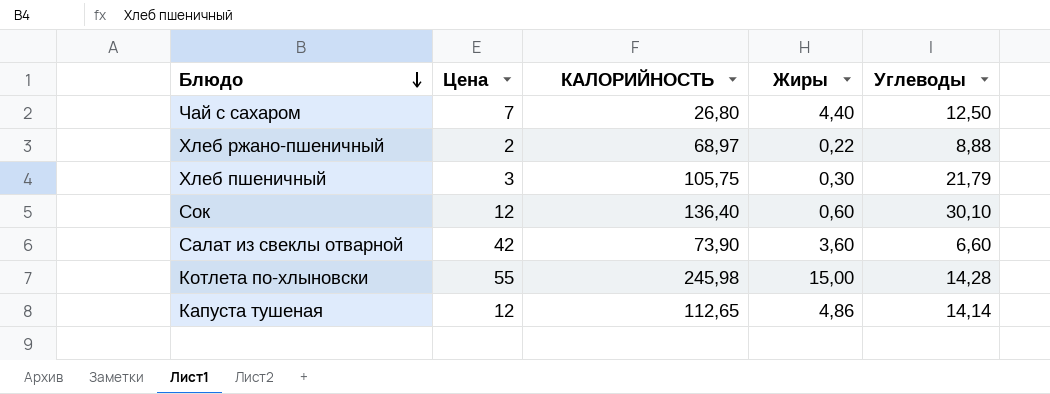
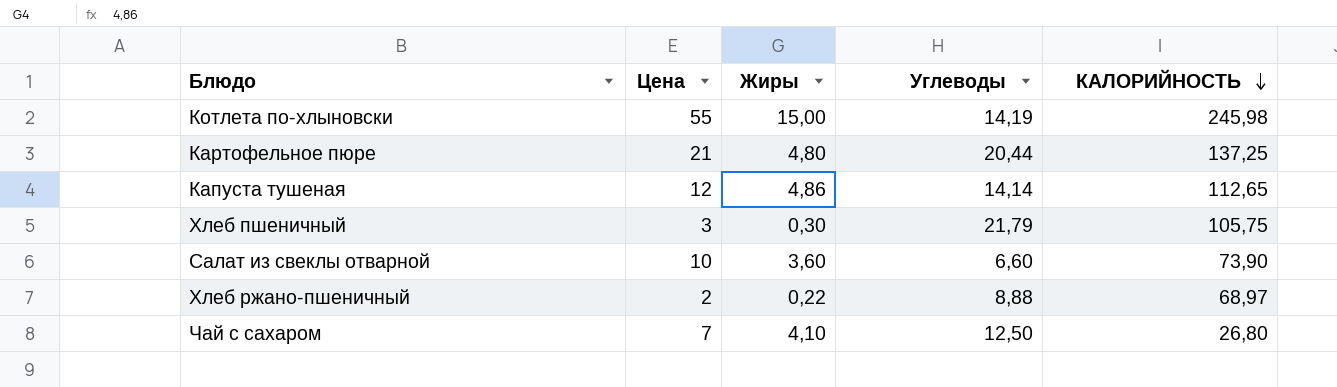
row order: Блюдо descending -> КАЛОРИЙНОСТЬ descending
column КАЛОРИЙНОСТЬ | position: 3 -> 5
row Сок: 12 | 136,40 | 0,60 | 30,10 -> none
Котлета по-хлыновски | Углеводы: 14,28 -> 14,19
row Картофельное пюре: none -> 21 | 4,80 | 20,44 | 137,25
Салат из свеклы отварной | Цена: 42 -> 10
Чай с сахаром | Жиры: 4,40 -> 4,10

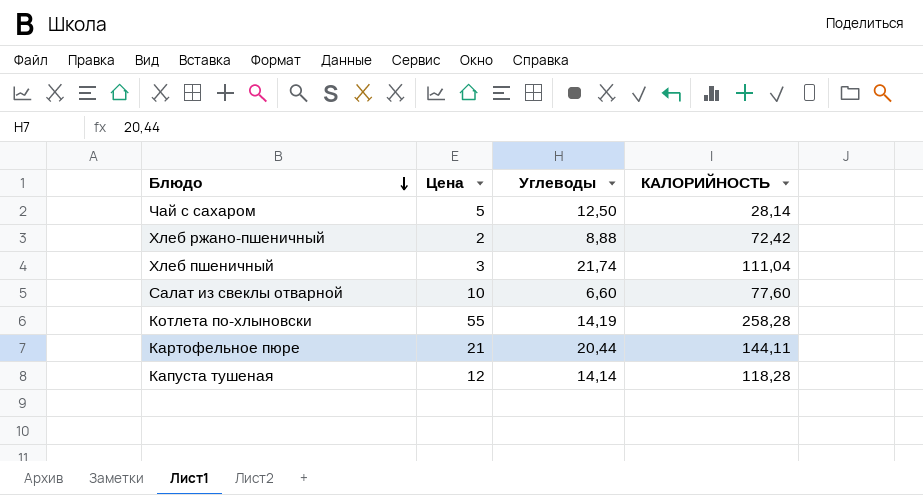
row order: КАЛОРИЙНОСТЬ descending -> Блюдо descending
column Жиры | position: 3 -> none
Чай с сахаром | Цена: 7 -> 5
Чай с сахаром | КАЛОРИЙНОСТЬ: 26,80 -> 28,14
Хлеб ржано-пшеничный | КАЛОРИЙНОСТЬ: 68,97 -> 72,42
Хлеб пшеничный | Углеводы: 21,79 -> 21,74
Хлеб пшеничный | КАЛОРИЙНОСТЬ: 105,75 -> 111,04
Салат из свеклы отварной | КАЛОРИЙНОСТЬ: 73,90 -> 77,60
Котлета по-хлыновски | КАЛОРИЙНОСТЬ: 245,98 -> 258,28
Картофельное пюре | КАЛОРИЙНОСТЬ: 137,25 -> 144,11
Капуста тушеная | КАЛОРИЙНОСТЬ: 112,65 -> 118,28

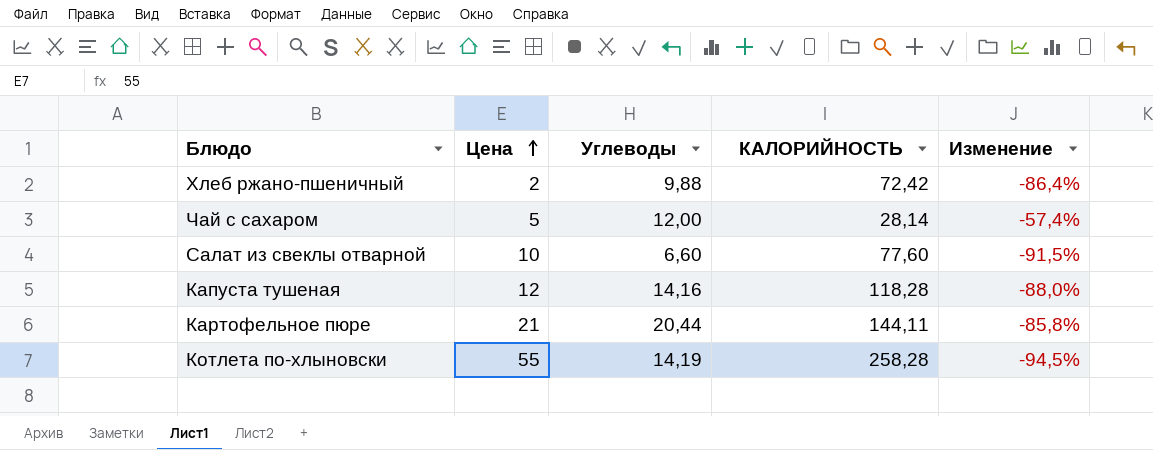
row order: Блюдо descending -> Цена ascending
column Изменение | formula: none -> ([Углеводы] - [КАЛОРИЙНОСТЬ]) / [КАЛОРИЙНОСТЬ]
row Хлеб пшеничный: 3 | 21,74 | 111,04 -> none
Хлеб ржано-пшеничный | Углеводы: 8,88 -> 9,88
Чай с сахаром | Углеводы: 12,50 -> 12,00
Капуста тушеная | Углеводы: 14,14 -> 14,16

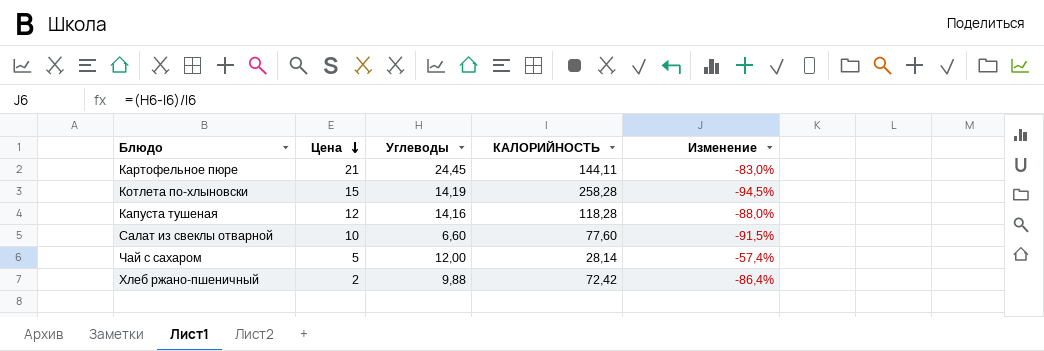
row order: Цена ascending -> Цена descending
Картофельное пюре | Углеводы: 20,44 -> 24,45
Картофельное пюре | Изменение: -85,8% -> -83,0%
Котлета по-хлыновски | Цена: 55 -> 15

